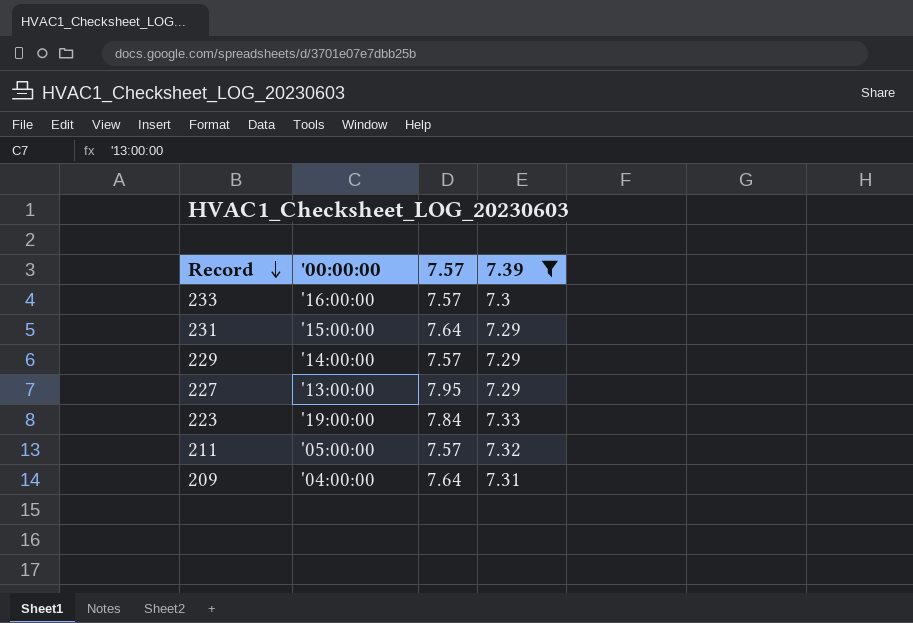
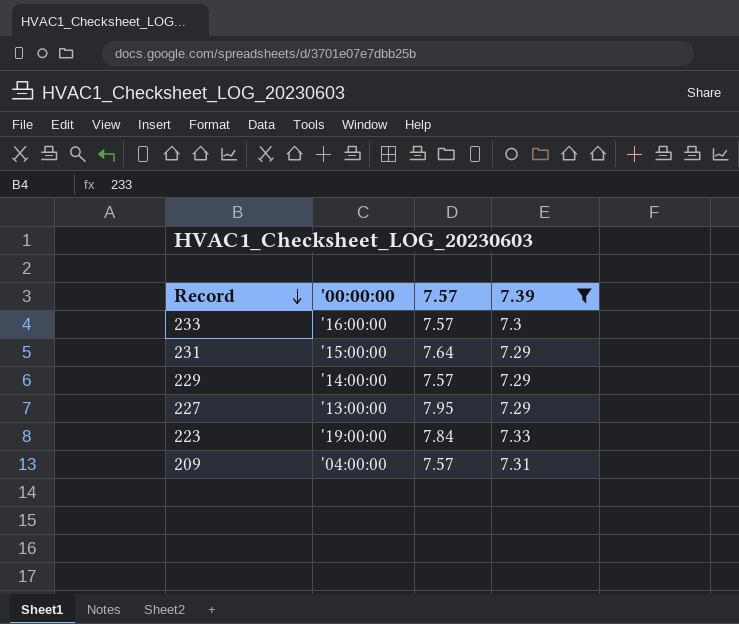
row 211: '05:00:00 | 7.57 | 7.32 -> none
209 | 7.57: 7.64 -> 7.57

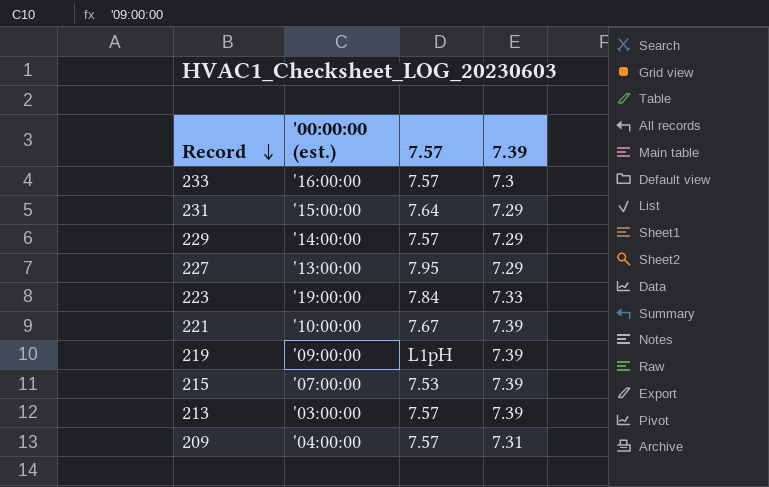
filter: 7.39 != 7.39 -> none
column name: '00:00:00 -> '00:00:00 (est.)

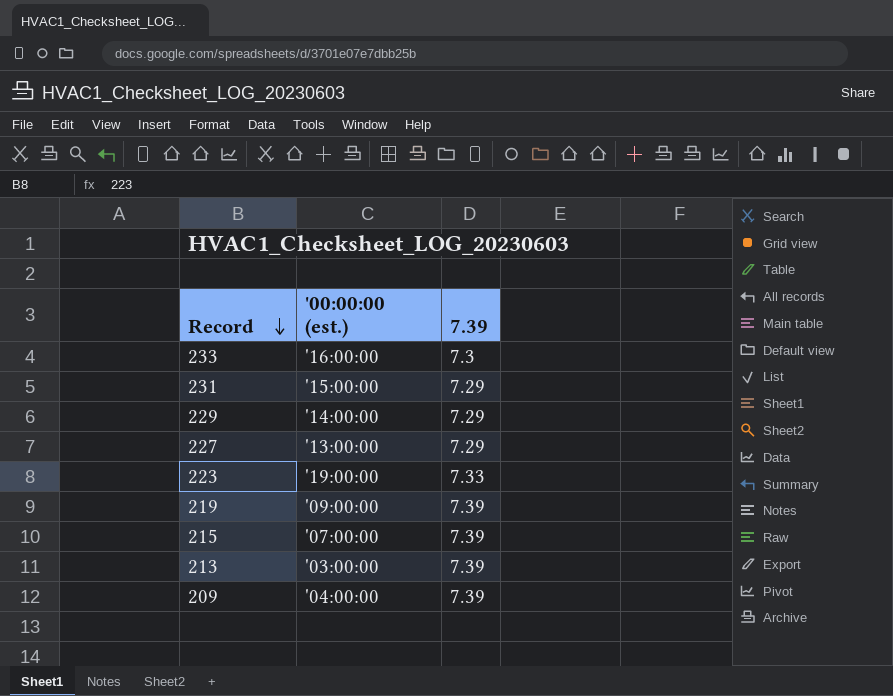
column 7.57 | position: 3 -> none
row 221: '10:00:00 | 7.67 | 7.39 -> none
209 | 7.39: 7.31 -> 7.39

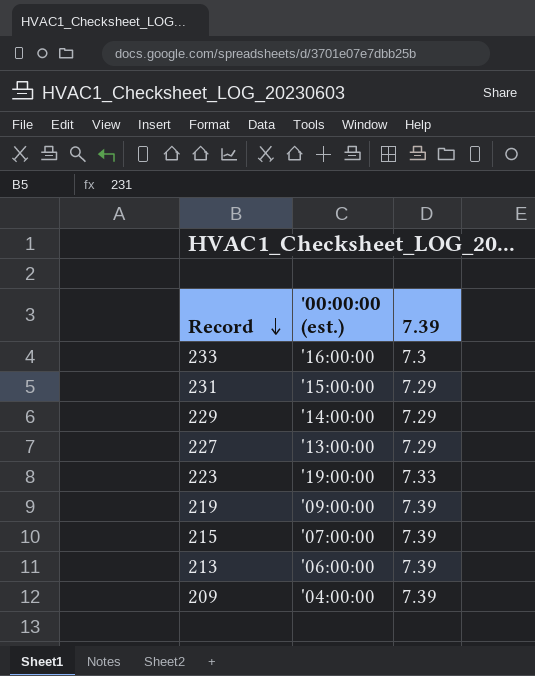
213 | '00:00:00 (est.): '03:00:00 -> '06:00:00

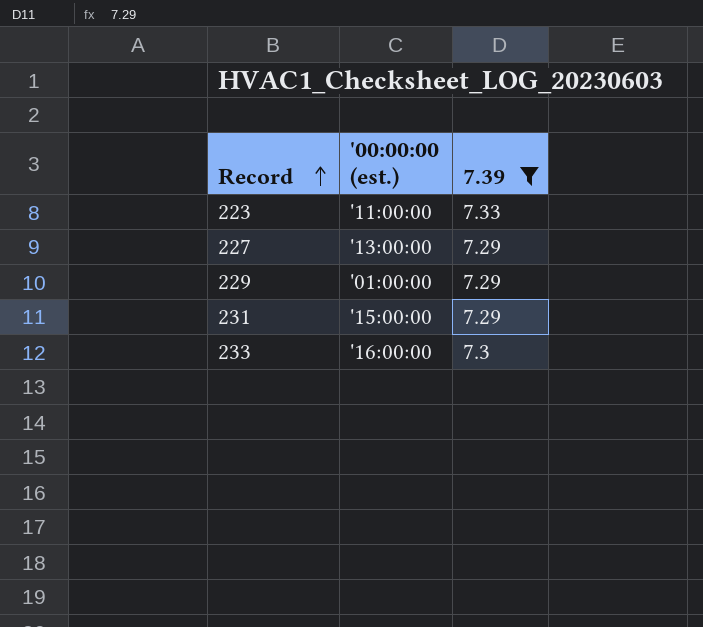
filter: none -> 7.39 != 7.39
row order: Record descending -> Record ascending
223 | '00:00:00 (est.): '19:00:00 -> '11:00:00
229 | '00:00:00 (est.): '14:00:00 -> '01:00:00

